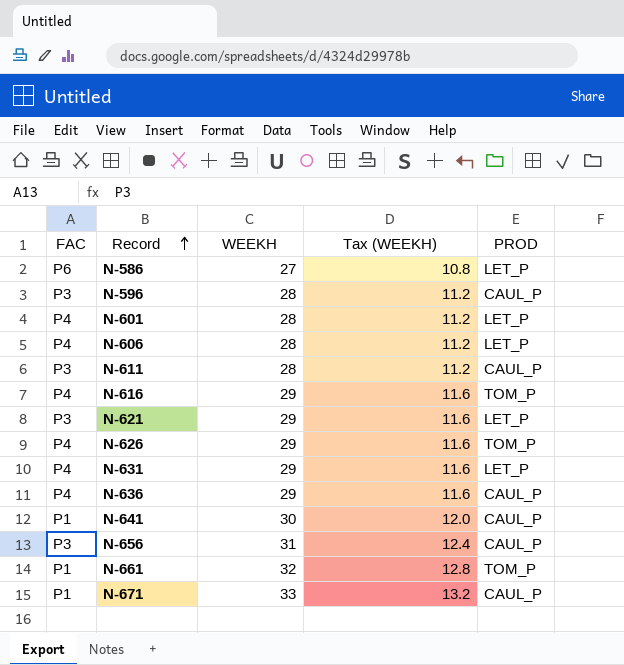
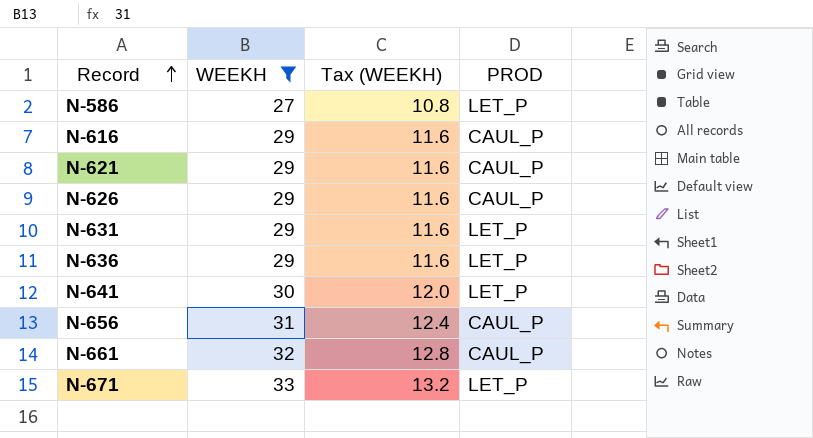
filter: none -> WEEKH != 28
column FAC | position: 1 -> none
N-616 | PROD: TOM_P -> CAUL_P
N-621 | PROD: LET_P -> CAUL_P
N-626 | PROD: TOM_P -> CAUL_P
N-636 | PROD: CAUL_P -> LET_P
N-641 | PROD: CAUL_P -> LET_P
N-661 | PROD: TOM_P -> CAUL_P
N-671 | PROD: CAUL_P -> LET_P

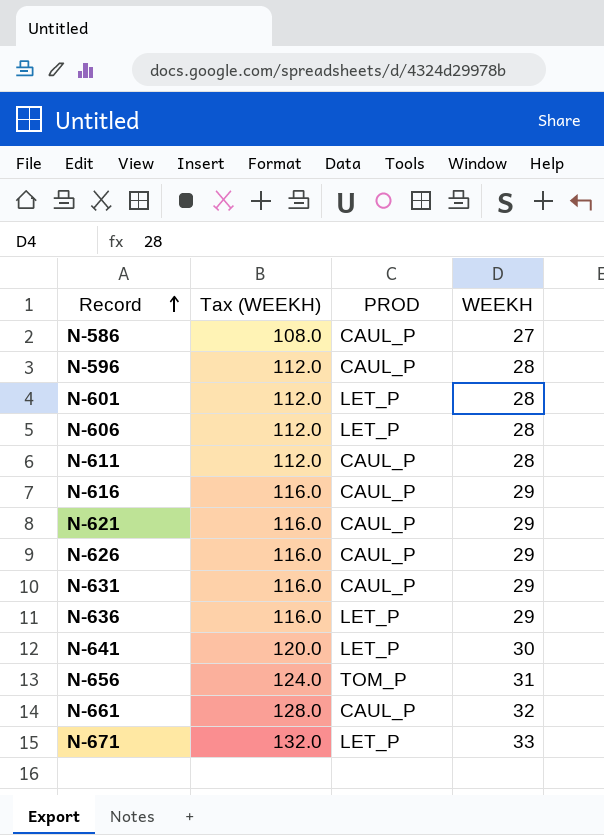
filter: WEEKH != 28 -> none
column Tax (WEEKH) | formula: [WEEKH] * 0.4 -> [WEEKH] * 4
column WEEKH | position: 2 -> 4
N-586 | PROD: LET_P -> CAUL_P
N-631 | PROD: LET_P -> CAUL_P
N-656 | PROD: CAUL_P -> TOM_P

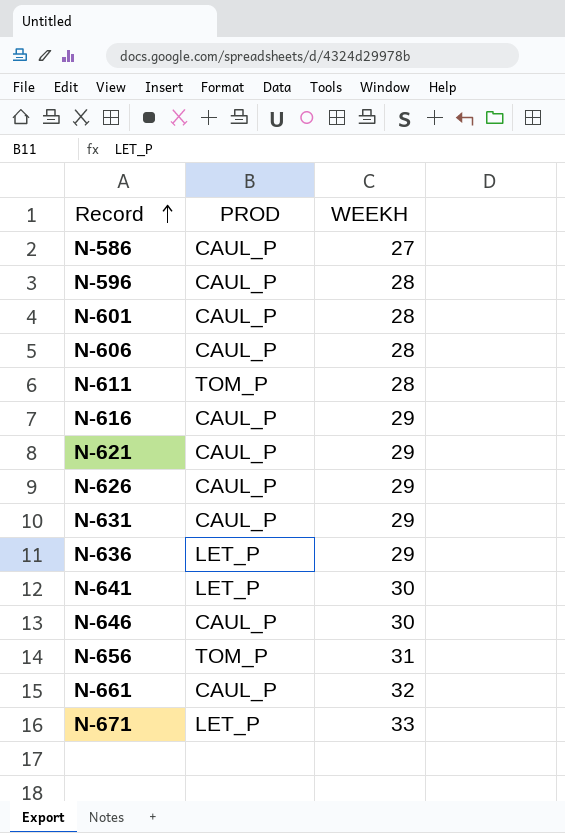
column Tax (WEEKH) | formula: [WEEKH] * 4 -> none
N-601 | PROD: LET_P -> CAUL_P
N-606 | PROD: LET_P -> CAUL_P
N-611 | PROD: CAUL_P -> TOM_P
row N-646: none -> CAUL_P | 30

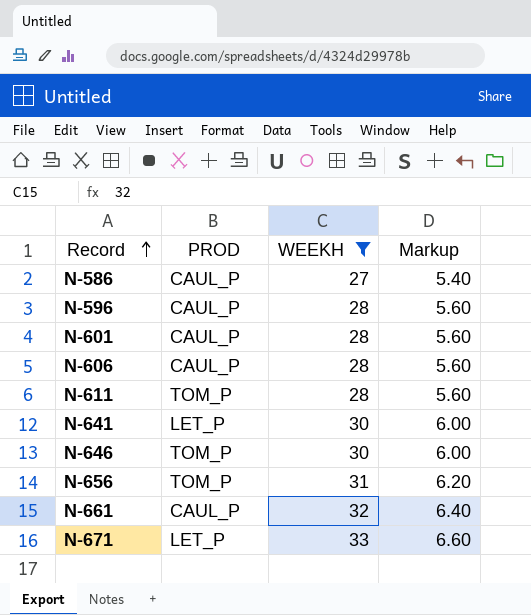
filter: none -> WEEKH != 29
column Markup | formula: none -> [WEEKH] * 0.2
N-646 | PROD: CAUL_P -> TOM_P

